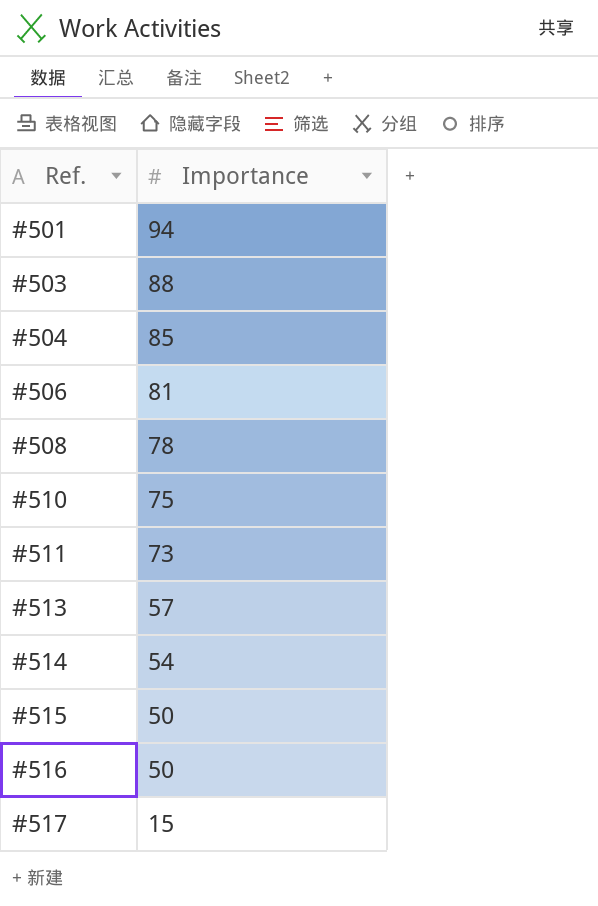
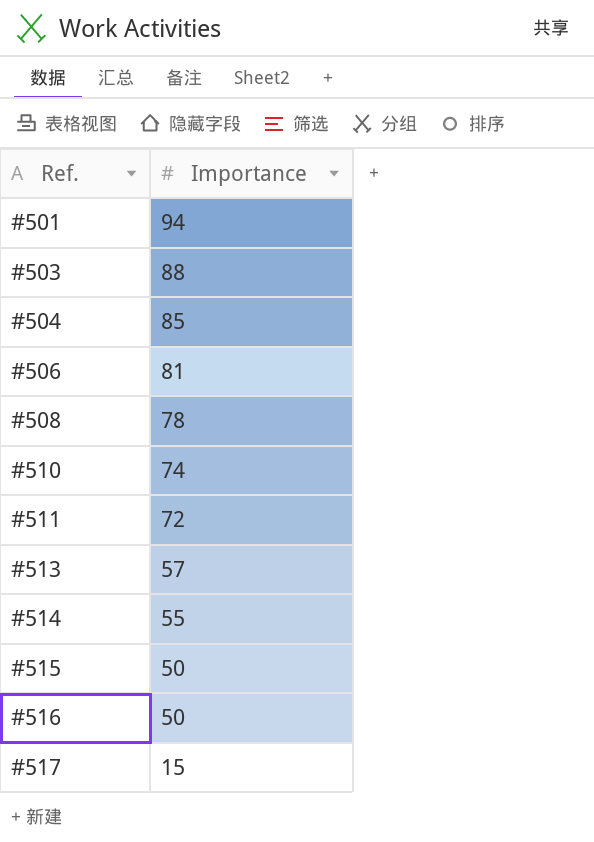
#510 | Importance: 75 -> 74
#511 | Importance: 73 -> 72
#514 | Importance: 54 -> 55

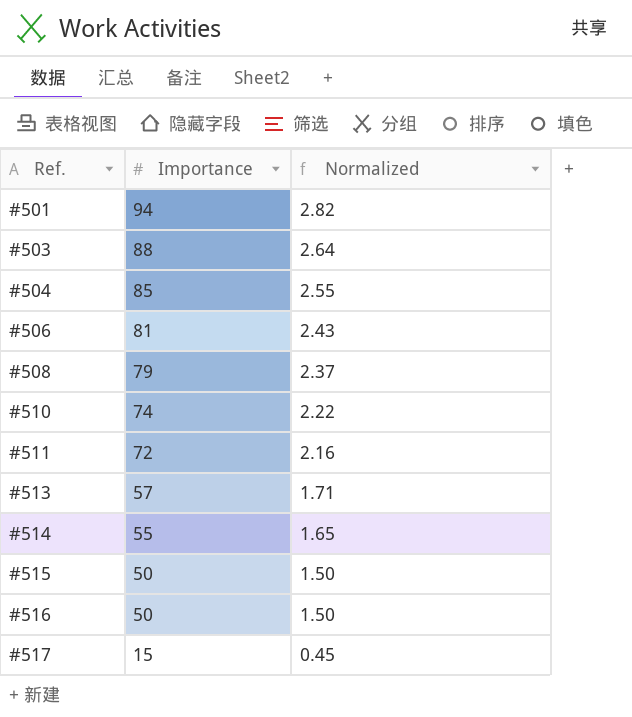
column Normalized | formula: none -> [Importance] * 0.03
#508 | Importance: 78 -> 79

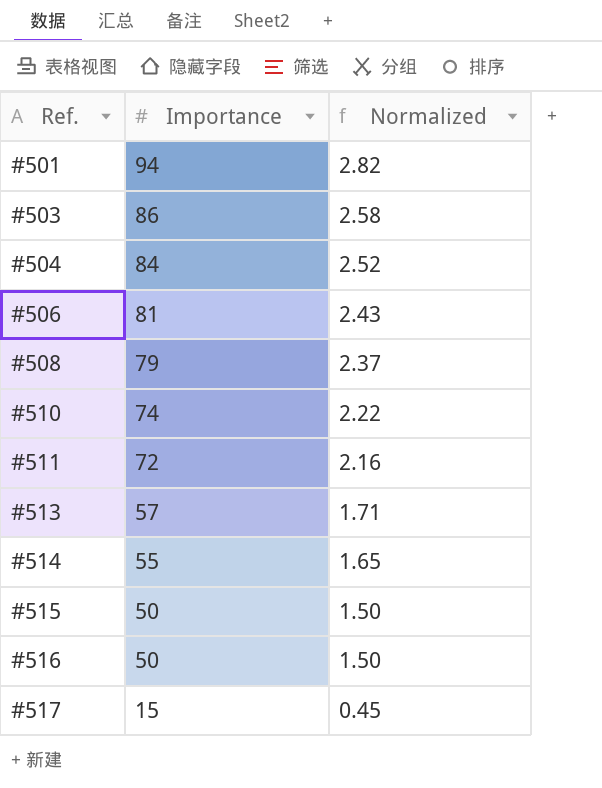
#503 | Importance: 88 -> 86
#503 | Normalized: 2.64 -> 2.58
#504 | Importance: 85 -> 84
#504 | Normalized: 2.55 -> 2.52

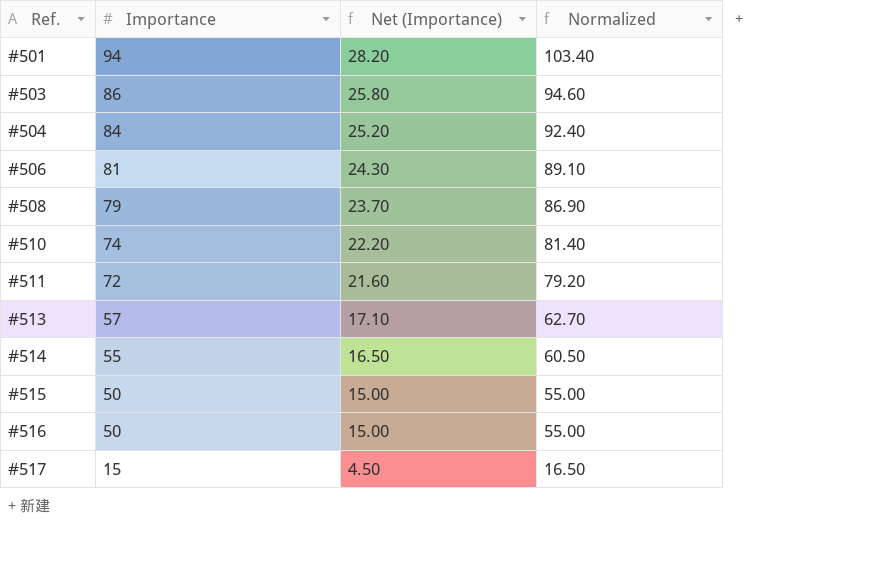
column Net (Importance) | formula: none -> [Importance] * 0.3
column Normalized | formula: [Importance] * 0.03 -> [Importance] * 1.1

